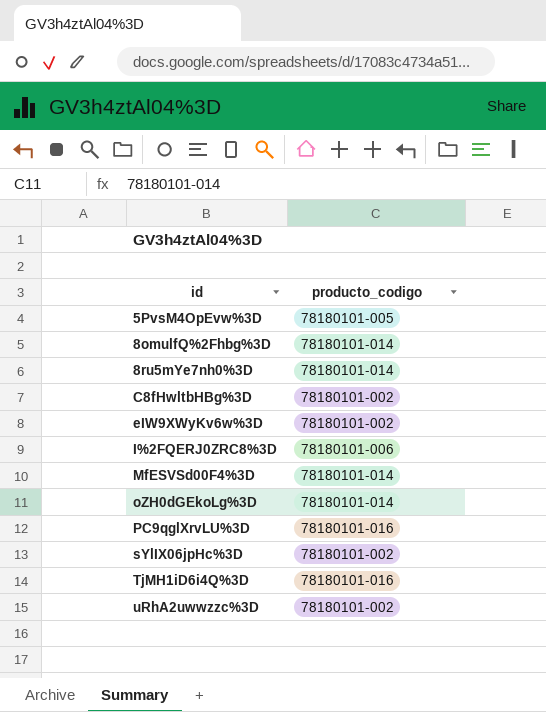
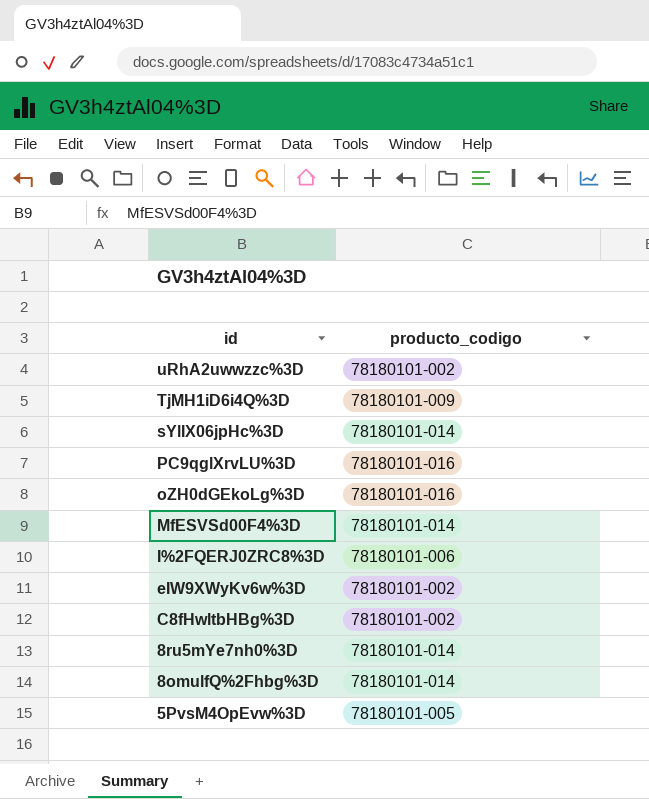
row order: id ascending -> id descending
TjMH1iD6i4Q%3D | producto_codigo: 78180101-016 -> 78180101-009
sYlIX06jpHc%3D | producto_codigo: 78180101-002 -> 78180101-014
oZH0dGEkoLg%3D | producto_codigo: 78180101-014 -> 78180101-016

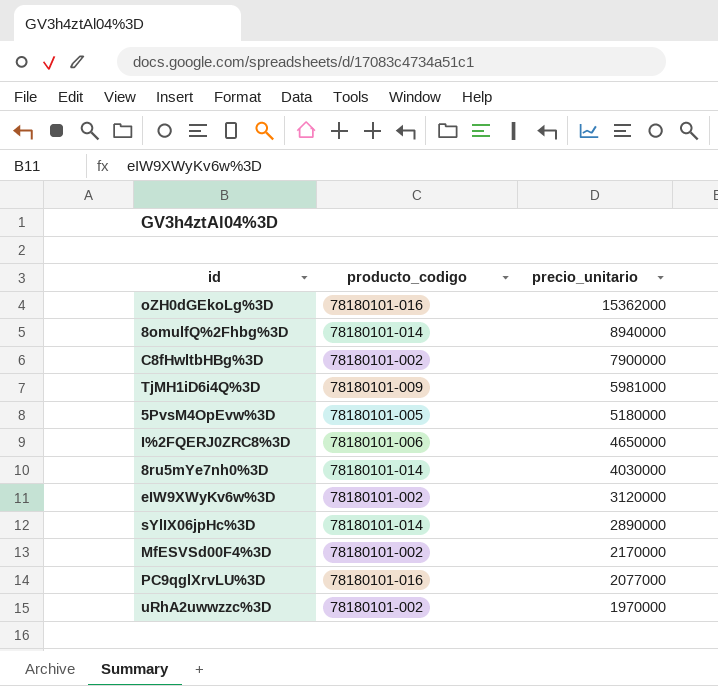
row order: id descending -> precio_unitario descending
column precio_unitario | position: none -> 3
MfESVSd00F4%3D | producto_codigo: 78180101-014 -> 78180101-002

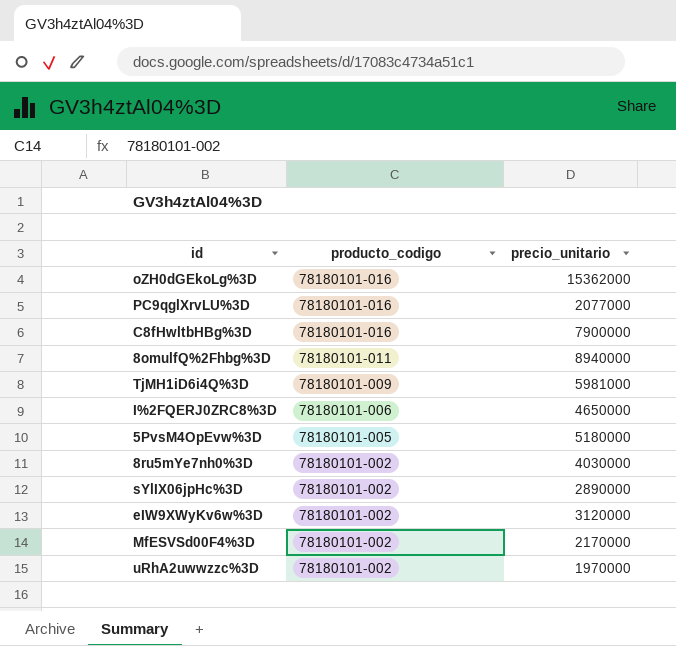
row order: precio_unitario descending -> producto_codigo descending
C8fHwltbHBg%3D | producto_codigo: 78180101-002 -> 78180101-016
8omulfQ%2Fhbg%3D | producto_codigo: 78180101-014 -> 78180101-011
8ru5mYe7nh0%3D | producto_codigo: 78180101-014 -> 78180101-002
sYlIX06jpHc%3D | producto_codigo: 78180101-014 -> 78180101-002

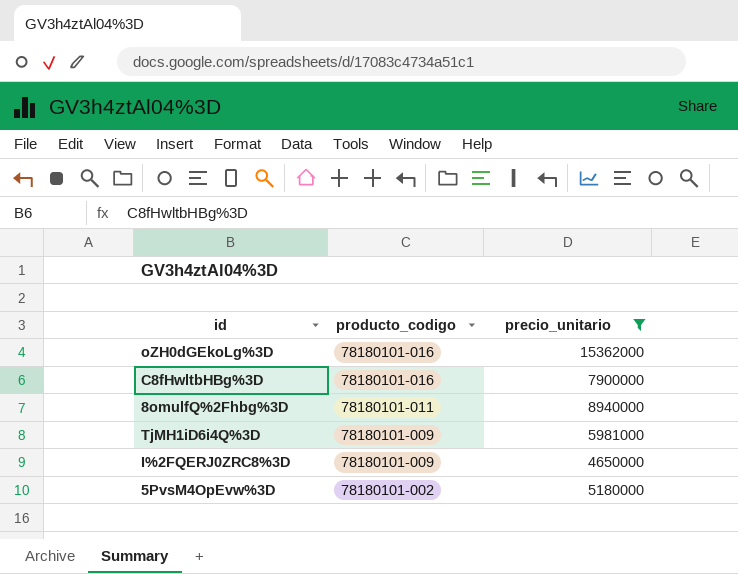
filter: none -> precio_unitario >= 4650000
I%2FQERJ0ZRC8%3D | producto_codigo: 78180101-006 -> 78180101-009
5PvsM4OpEvw%3D | producto_codigo: 78180101-005 -> 78180101-002

